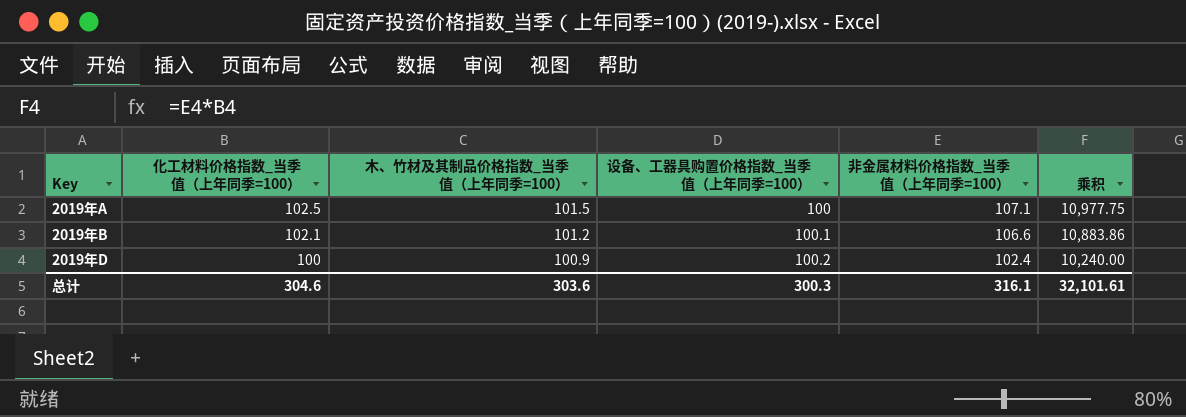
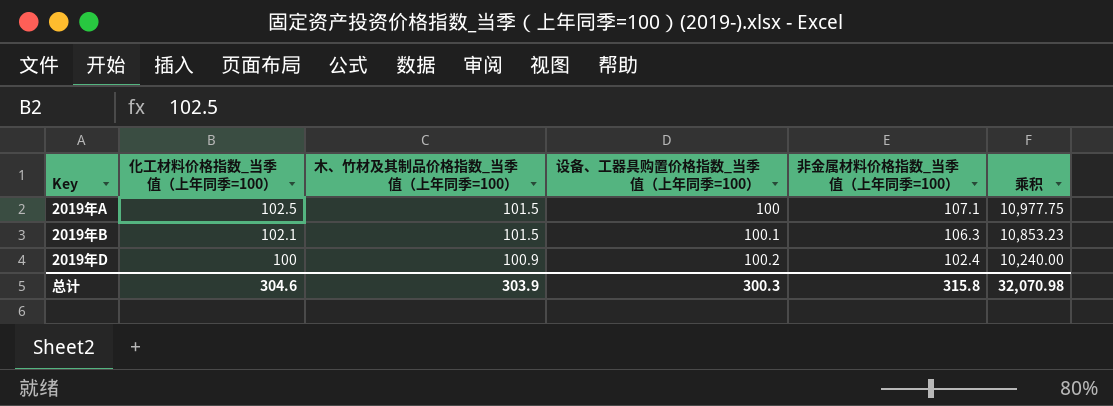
2019年B | 木、竹材及其制品价格指数_当季值（上年同季=100）: 101.2 -> 101.5
2019年B | 非金属材料价格指数_当季值（上年同季=100）: 106.6 -> 106.3
2019年B | 乘积: 10,883.86 -> 10,853.23
总计 | 木、竹材及其制品价格指数_当季值（上年同季=100）: 303.6 -> 303.9
总计 | 非金属材料价格指数_当季值（上年同季=100）: 316.1 -> 315.8
总计 | 乘积: 32,101.61 -> 32,070.98

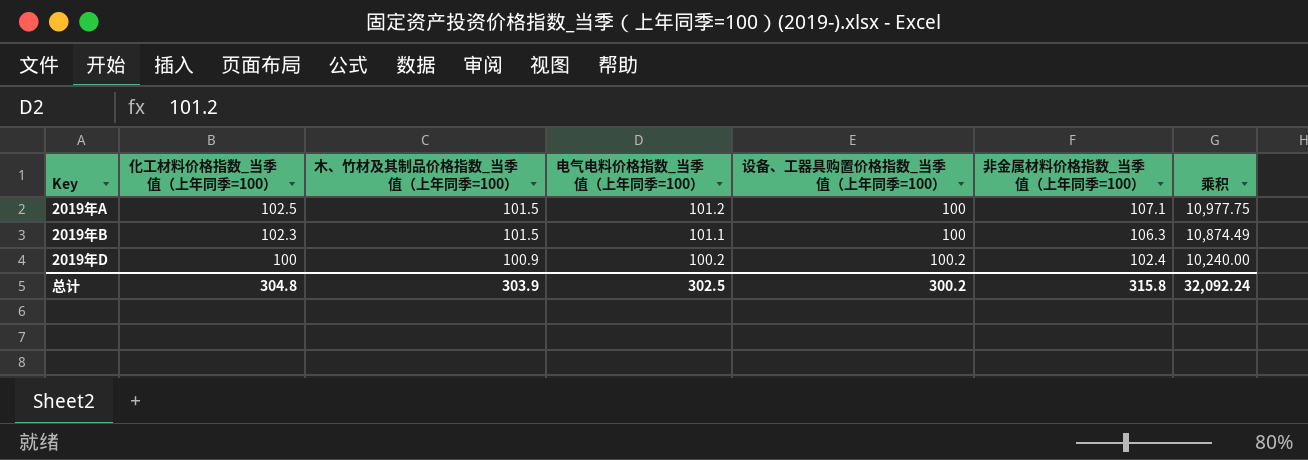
column 电气电料价格指数_当季值（上年同季=100） | position: none -> 4
2019年B | 化工材料价格指数_当季值（上年同季=100）: 102.1 -> 102.3
2019年B | 设备、工器具购置价格指数_当季值（上年同季=100）: 100.1 -> 100
2019年B | 乘积: 10,853.23 -> 10,874.49
总计 | 化工材料价格指数_当季值（上年同季=100）: 304.6 -> 304.8
总计 | 设备、工器具购置价格指数_当季值（上年同季=100）: 300.3 -> 300.2
总计 | 乘积: 32,070.98 -> 32,092.24

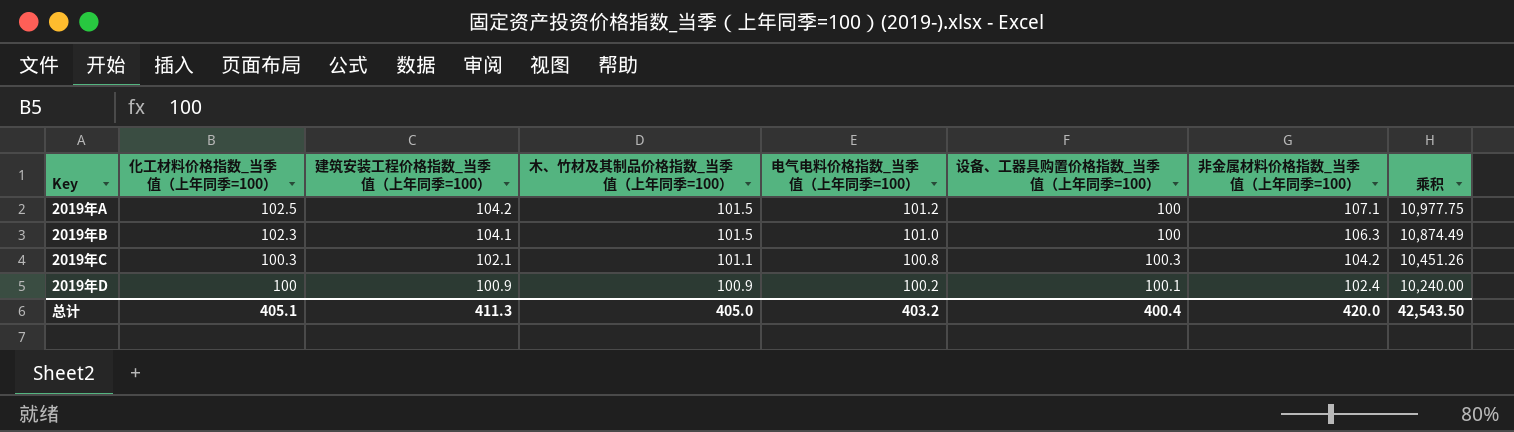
column 建筑安装工程价格指数_当季值（上年同季=100） | position: none -> 3
2019年B | 电气电料价格指数_当季值（上年同季=100）: 101.1 -> 101.0
row 2019年C: none -> 100.3 | 102.1 | 101.1 | 100.8 | 100.3 | 104.2 | 10,451.26
2019年D | 设备、工器具购置价格指数_当季值（上年同季=100）: 100.2 -> 100.1
总计 | 化工材料价格指数_当季值（上年同季=100）: 304.8 -> 405.1
总计 | 木、竹材及其制品价格指数_当季值（上年同季=100）: 303.9 -> 405.0
总计 | 电气电料价格指数_当季值（上年同季=100）: 302.5 -> 403.2
总计 | 设备、工器具购置价格指数_当季值（上年同季=100）: 300.2 -> 400.4
总计 | 非金属材料价格指数_当季值（上年同季=100）: 315.8 -> 420.0
总计 | 乘积: 32,092.24 -> 42,543.50

